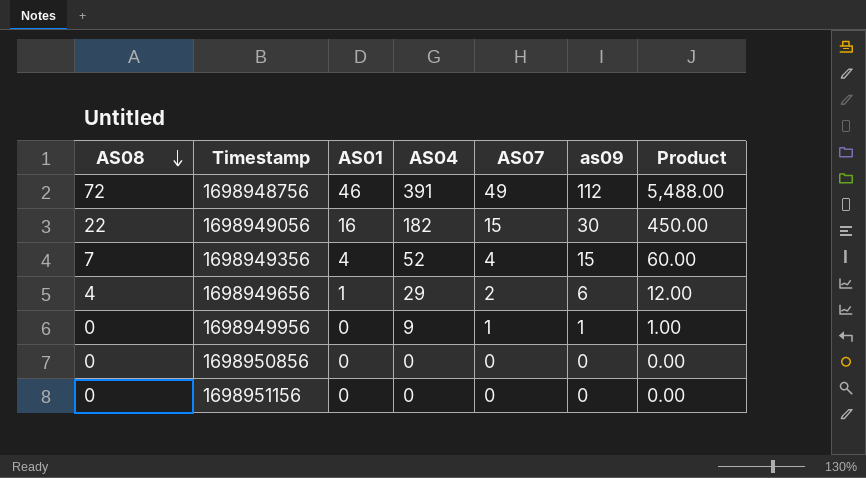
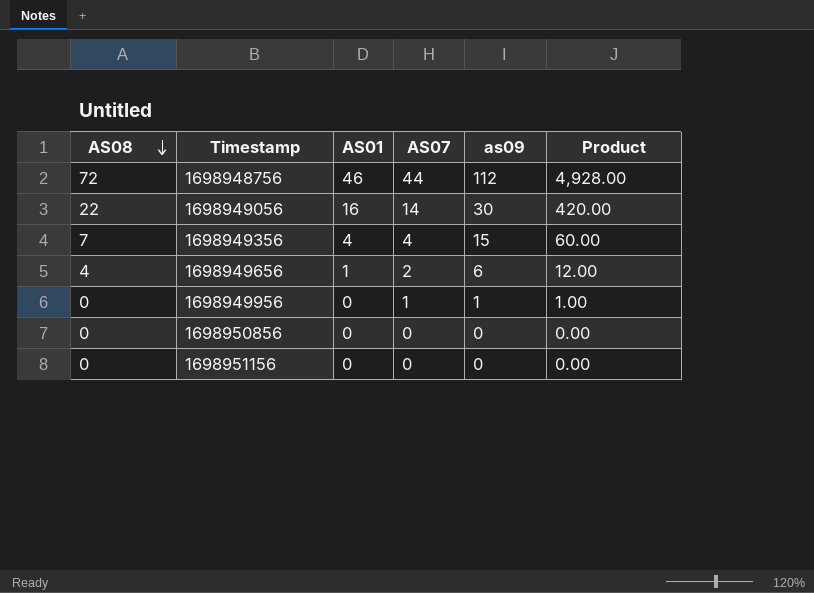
column AS04 | position: 4 -> none
1698948756 | AS07: 49 -> 44
1698948756 | Product: 5,488.00 -> 4,928.00
1698949056 | AS07: 15 -> 14
1698949056 | Product: 450.00 -> 420.00

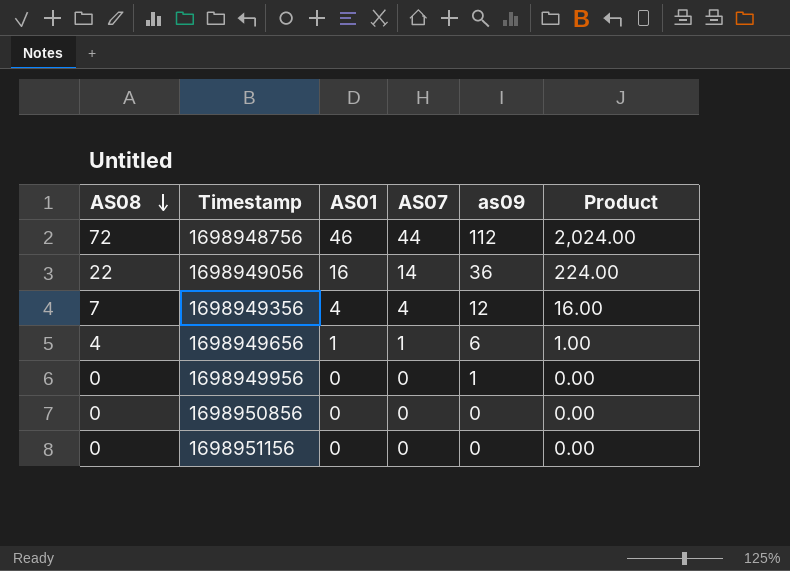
column Product | formula: [AS07] * [as09] -> [AS01] * [AS07]
1698949056 | as09: 30 -> 36
1698949356 | as09: 15 -> 12
1698949656 | AS07: 2 -> 1
1698949956 | AS07: 1 -> 0

